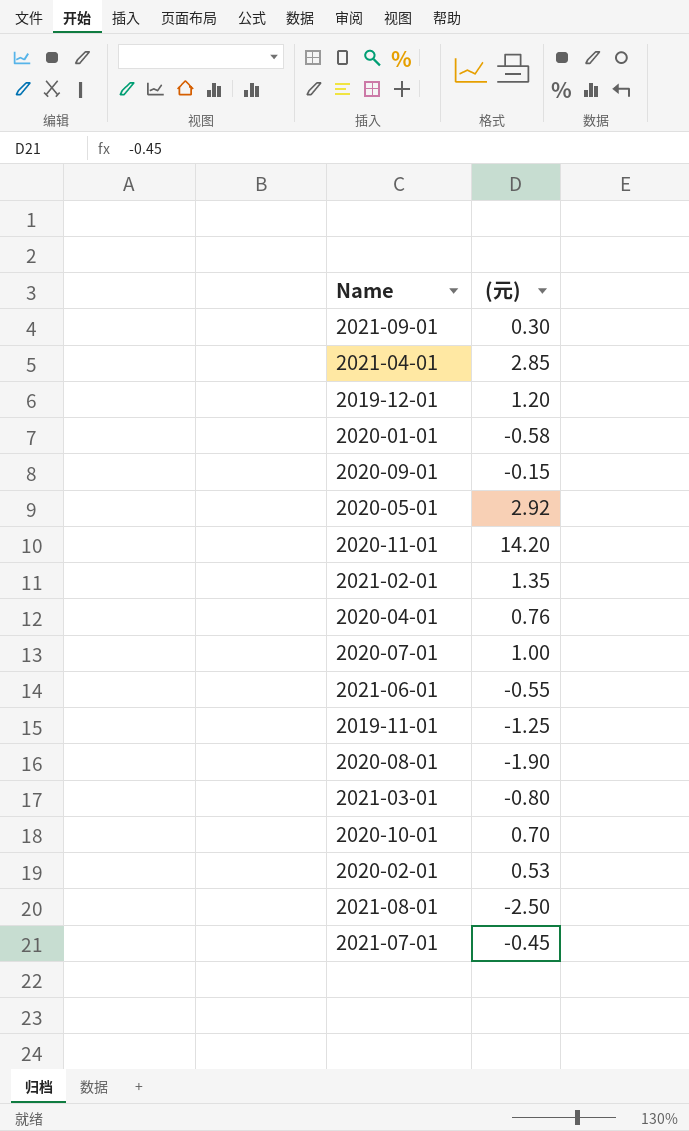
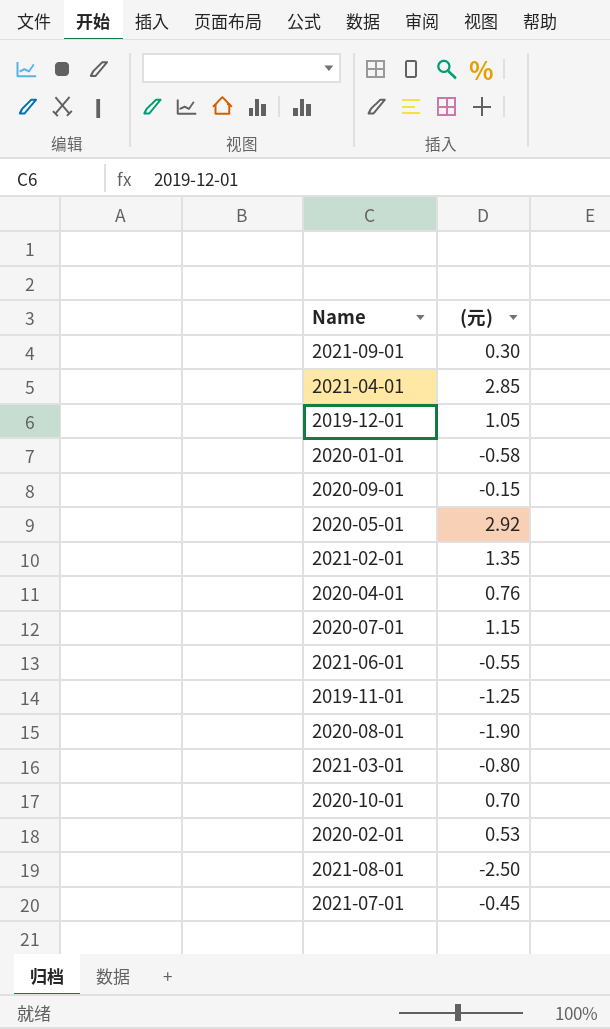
row 2020-11-01: 14.20 -> none
2019-12-01 | (元): 1.20 -> 1.05
2020-07-01 | (元): 1.00 -> 1.15

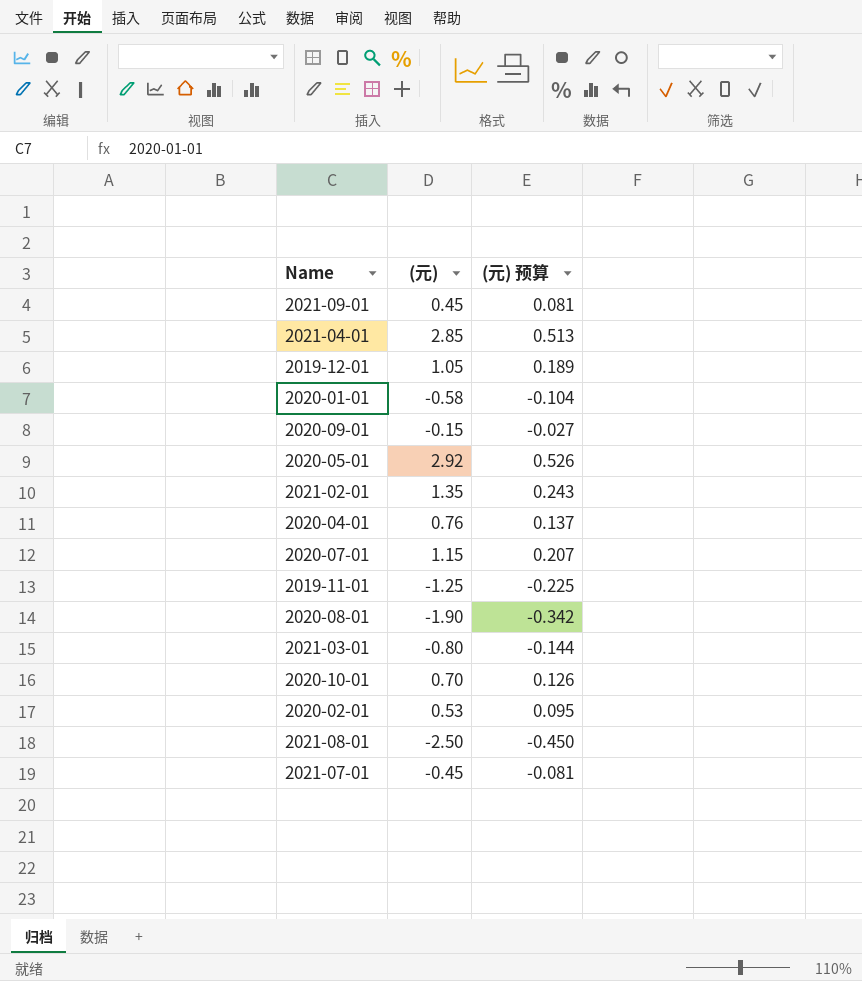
column (元) 预算 | formula: none -> [(元)] * 0.18
row 2021-06-01: -0.55 -> none
2021-09-01 | (元): 0.30 -> 0.45

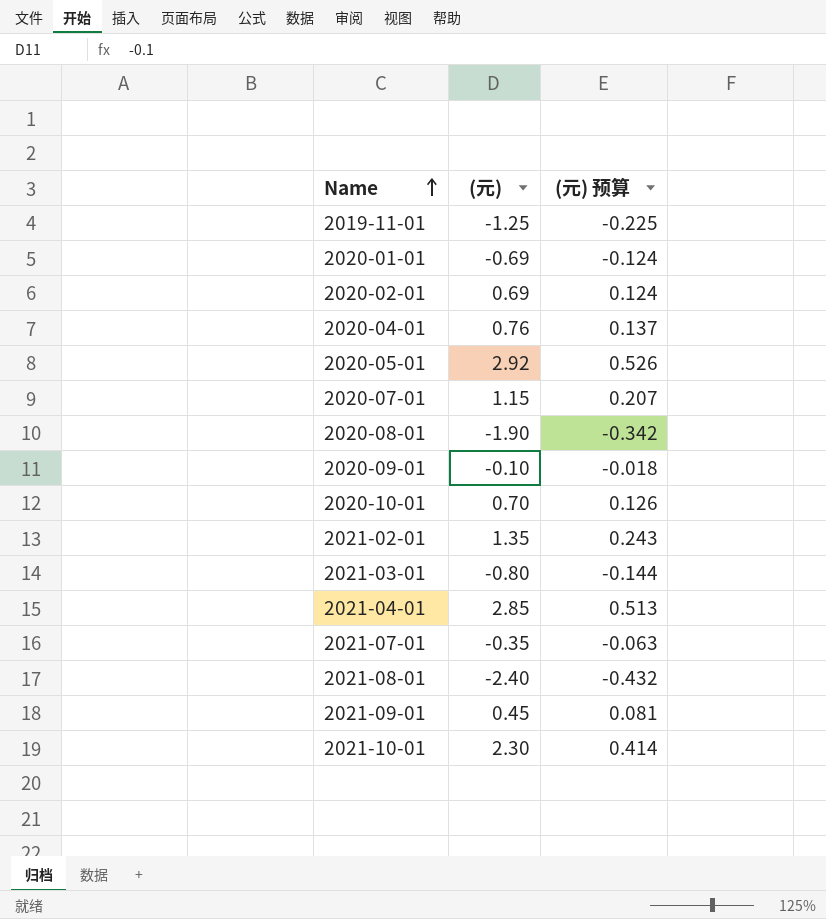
row order: none -> Name ascending
row 2019-12-01: 1.05 | 0.189 -> none
2020-01-01 | (元): -0.58 -> -0.69
2020-01-01 | (元) 预算: -0.104 -> -0.124
2020-02-01 | (元): 0.53 -> 0.69
2020-02-01 | (元) 预算: 0.095 -> 0.124
2020-09-01 | (元): -0.15 -> -0.10
2020-09-01 | (元) 预算: -0.027 -> -0.018
2021-07-01 | (元): -0.45 -> -0.35
2021-07-01 | (元) 预算: -0.081 -> -0.063
2021-08-01 | (元): -2.50 -> -2.40
2021-08-01 | (元) 预算: -0.450 -> -0.432
row 2021-10-01: none -> 2.30 | 0.414

